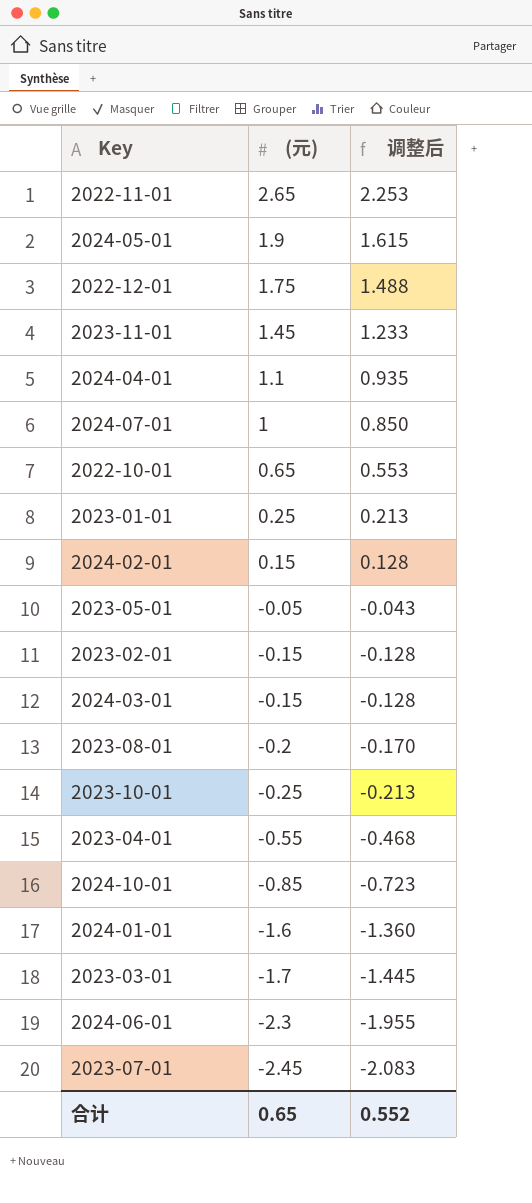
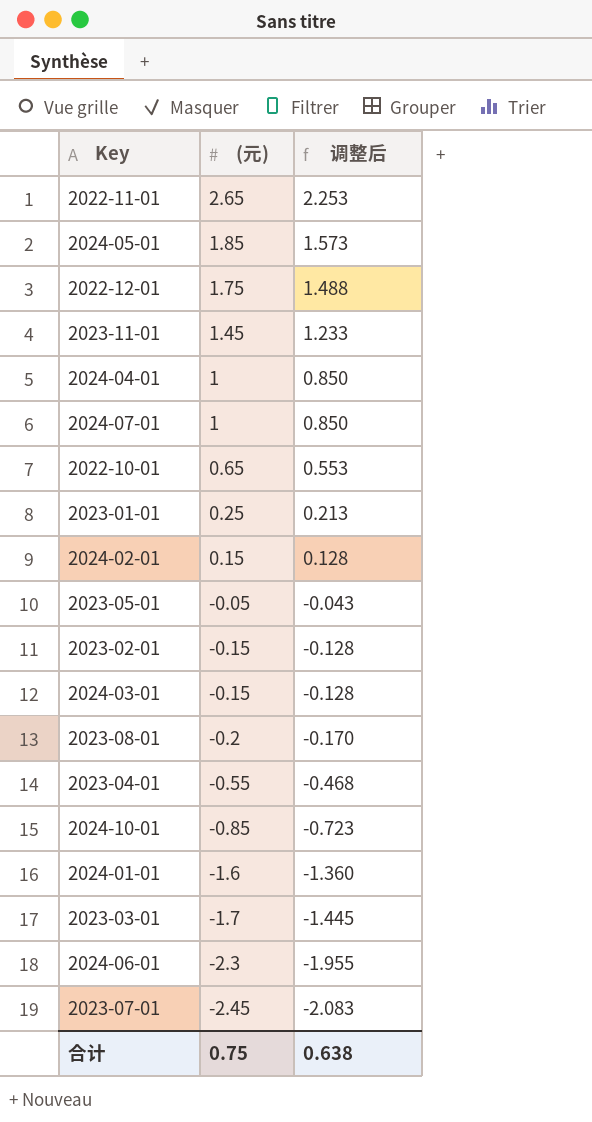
row 2023-10-01: -0.25 | -0.213 -> none
2024-05-01 | (元): 1.9 -> 1.85
2024-05-01 | 调整后: 1.615 -> 1.573
2024-04-01 | (元): 1.1 -> 1
2024-04-01 | 调整后: 0.935 -> 0.850
合计 | (元): 0.65 -> 0.75
合计 | 调整后: 0.552 -> 0.638

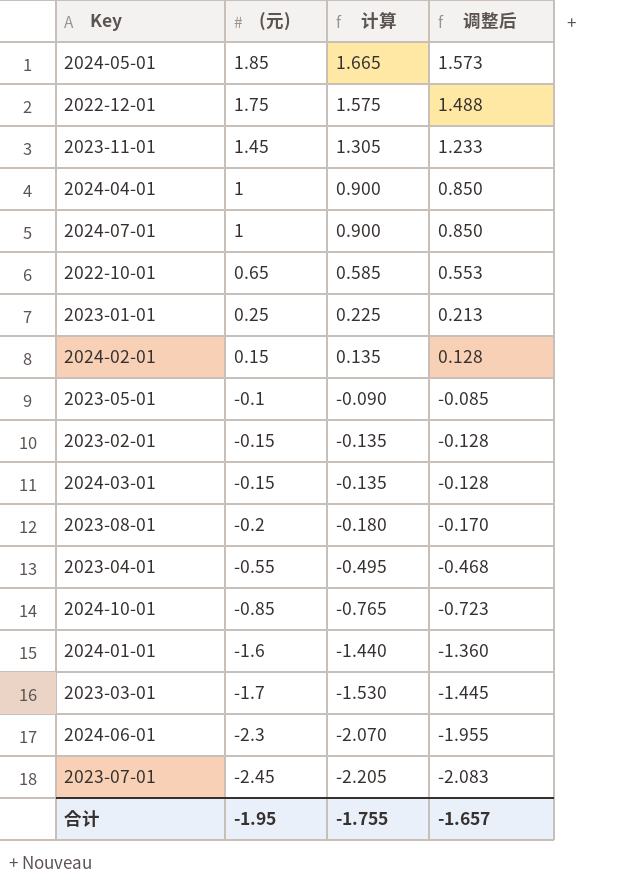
column 计算 | formula: none -> [(元)] * 0.9
row 2022-11-01: 2.65 | 2.253 -> none
2023-05-01 | (元): -0.05 -> -0.1
2023-05-01 | 调整后: -0.043 -> -0.085
合计 | (元): 0.75 -> -1.95
合计 | 调整后: 0.638 -> -1.657

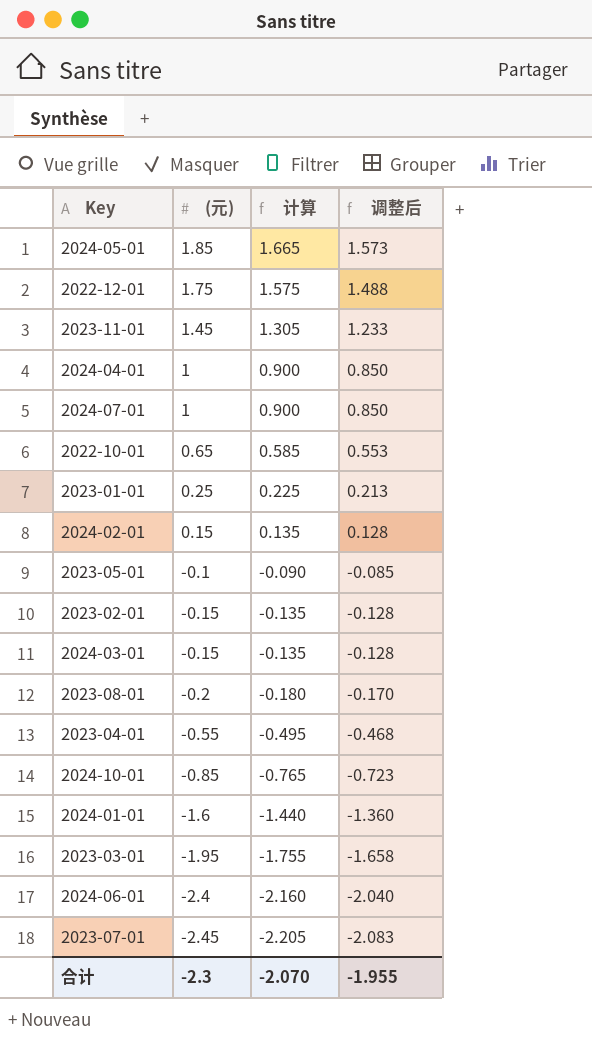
2023-03-01 | (元): -1.7 -> -1.95
2023-03-01 | 计算: -1.530 -> -1.755
2023-03-01 | 调整后: -1.445 -> -1.658
2024-06-01 | (元): -2.3 -> -2.4
2024-06-01 | 计算: -2.070 -> -2.160
2024-06-01 | 调整后: -1.955 -> -2.040
合计 | (元): -1.95 -> -2.3
合计 | 计算: -1.755 -> -2.070
合计 | 调整后: -1.657 -> -1.955

